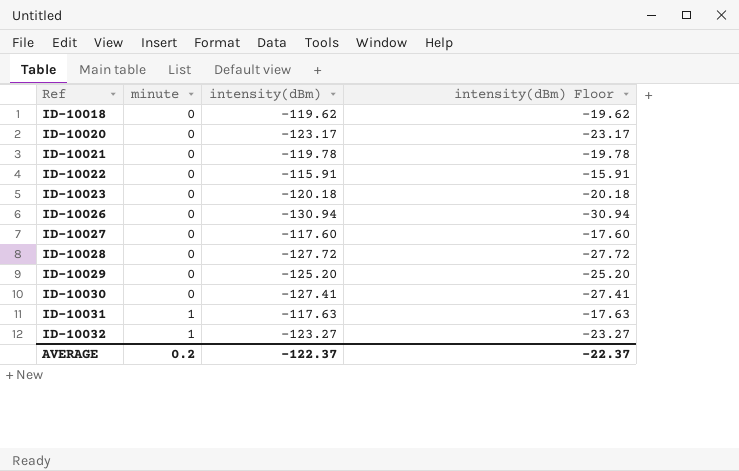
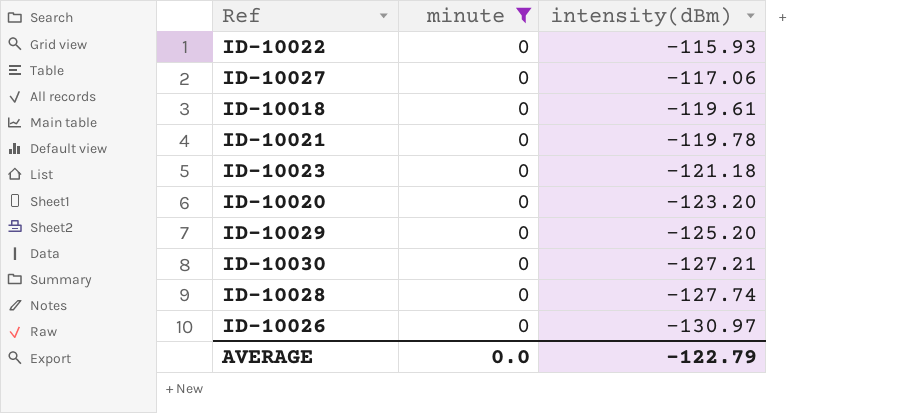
filter: none -> minute = 0
row order: Ref ascending -> intensity(dBm) descending
column intensity(dBm) Floor | formula: [intensity(dBm)] + 100 -> none
ID-10022 | intensity(dBm): -115.91 -> -115.93
ID-10027 | intensity(dBm): -117.60 -> -117.06
ID-10018 | intensity(dBm): -119.62 -> -119.61
ID-10023 | intensity(dBm): -120.18 -> -121.18
ID-10020 | intensity(dBm): -123.17 -> -123.20
ID-10030 | intensity(dBm): -127.41 -> -127.21
ID-10028 | intensity(dBm): -127.72 -> -127.74
ID-10026 | intensity(dBm): -130.94 -> -130.97
AVERAGE | minute: 0.2 -> 0.0
AVERAGE | intensity(dBm): -122.37 -> -122.79

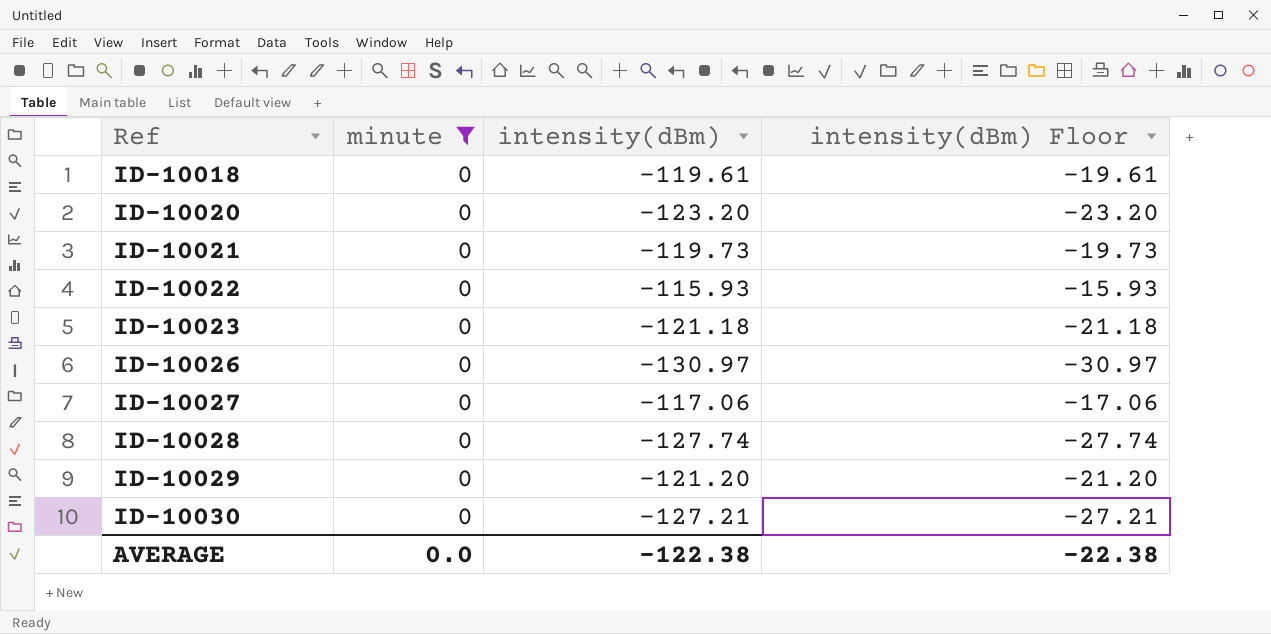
row order: intensity(dBm) descending -> Ref ascending
column intensity(dBm) Floor | formula: none -> [intensity(dBm)] + 100
ID-10021 | intensity(dBm): -119.78 -> -119.73
ID-10029 | intensity(dBm): -125.20 -> -121.20
AVERAGE | intensity(dBm): -122.79 -> -122.38

